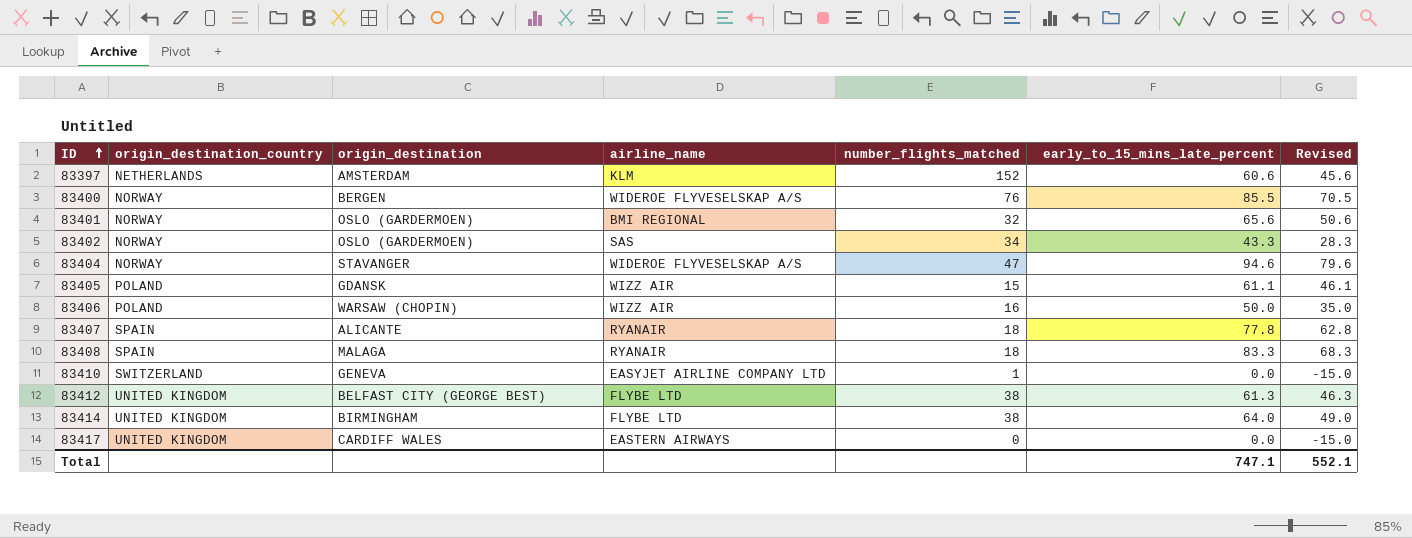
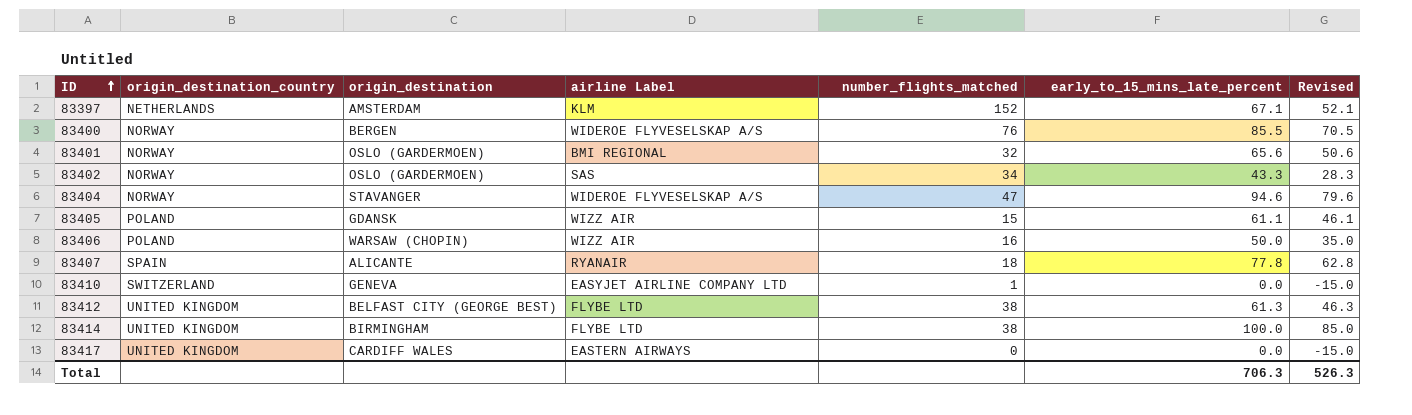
column name: airline_name -> airline Label
row 83408: SPAIN | MALAGA | RYANAIR | 18 | 83.3 | 68.3 -> none
83397 | early_to_15_mins_late_percent: 60.6 -> 67.1
83397 | Revised: 45.6 -> 52.1
83414 | early_to_15_mins_late_percent: 64.0 -> 100.0
83414 | Revised: 49.0 -> 85.0
Total | early_to_15_mins_late_percent: 747.1 -> 706.3
Total | Revised: 552.1 -> 526.3

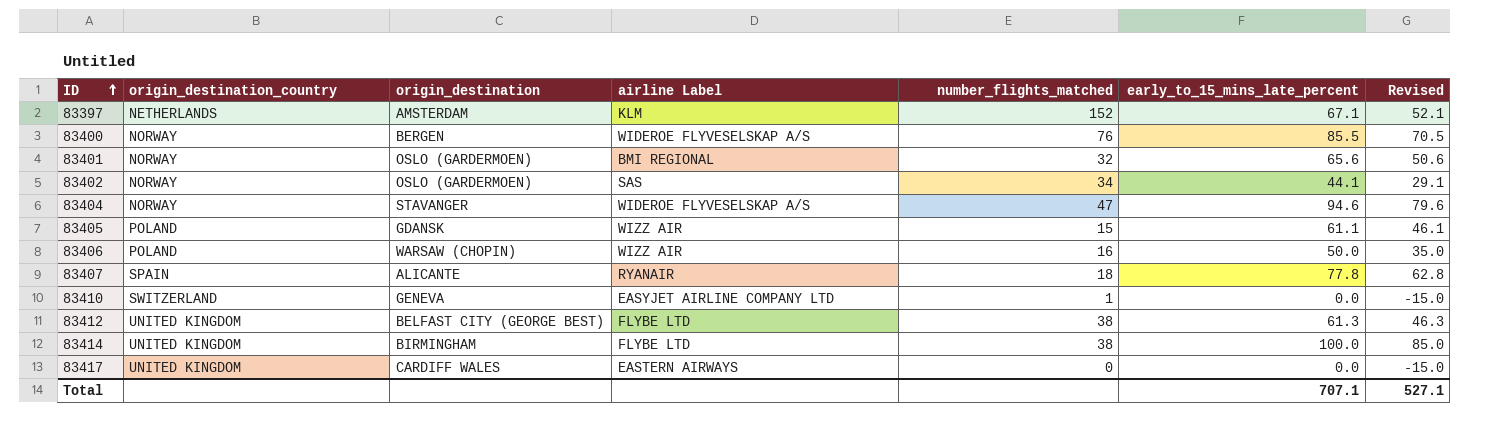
83402 | early_to_15_mins_late_percent: 43.3 -> 44.1
83402 | Revised: 28.3 -> 29.1
Total | early_to_15_mins_late_percent: 706.3 -> 707.1
Total | Revised: 526.3 -> 527.1

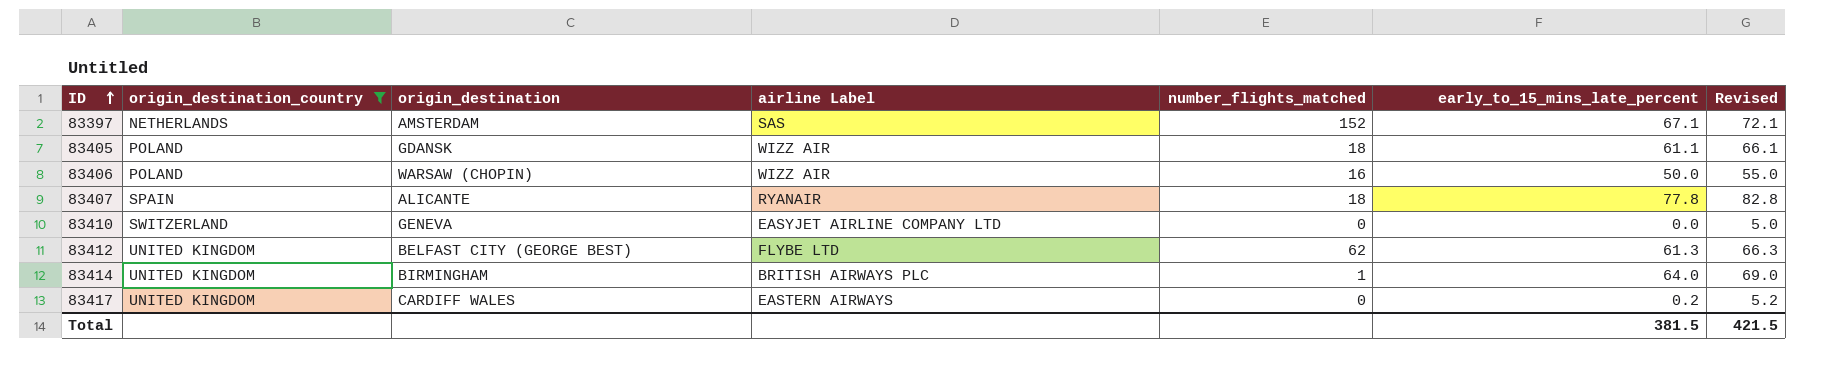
filter: none -> origin_destination_country != NORWAY
column Revised | formula: [early_to_15_mins_late_percent] - 15 -> [early_to_15_mins_late_percent] + 5
83397 | airline Label: KLM -> SAS
83405 | number_flights_matched: 15 -> 18
83410 | number_flights_matched: 1 -> 0
83412 | number_flights_matched: 38 -> 62
83414 | airline Label: FLYBE LTD -> BRITISH AIRWAYS PLC
83414 | number_flights_matched: 38 -> 1
83414 | early_to_15_mins_late_percent: 100.0 -> 64.0
83417 | early_to_15_mins_late_percent: 0.0 -> 0.2
Total | early_to_15_mins_late_percent: 707.1 -> 381.5
Total | Revised: 527.1 -> 421.5

